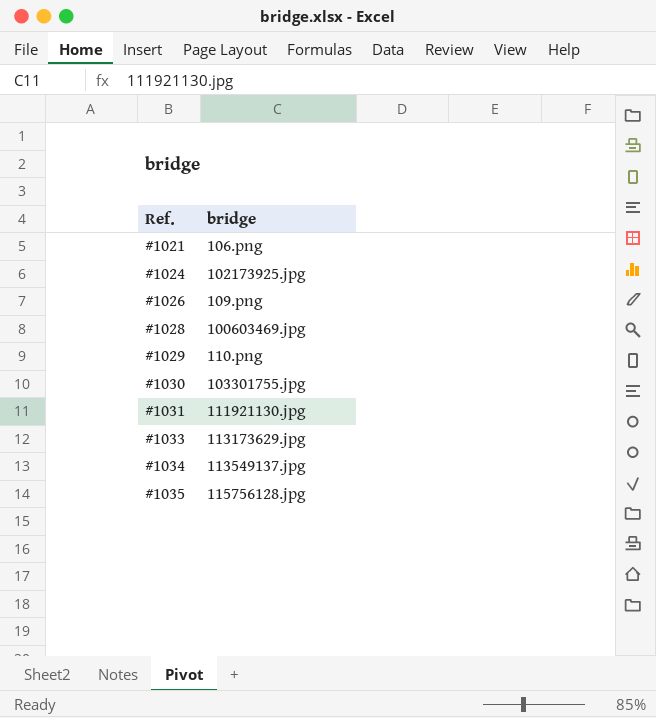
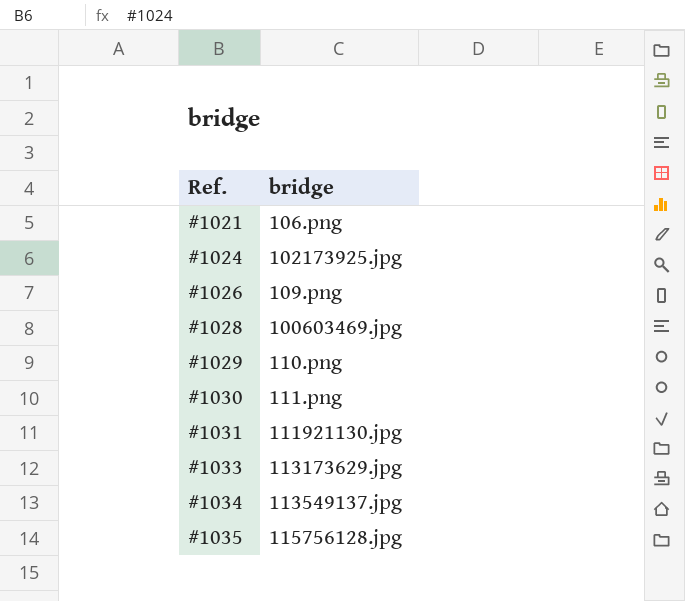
#1030 | bridge: 103301755.jpg -> 111.png

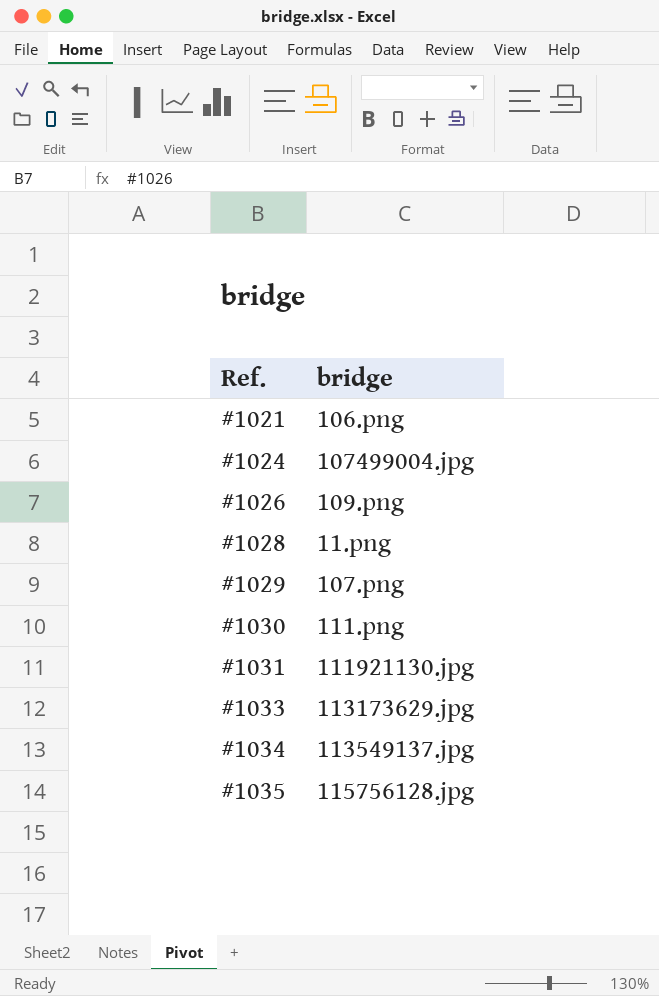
#1024 | bridge: 102173925.jpg -> 107499004.jpg
#1028 | bridge: 100603469.jpg -> 11.png
#1029 | bridge: 110.png -> 107.png

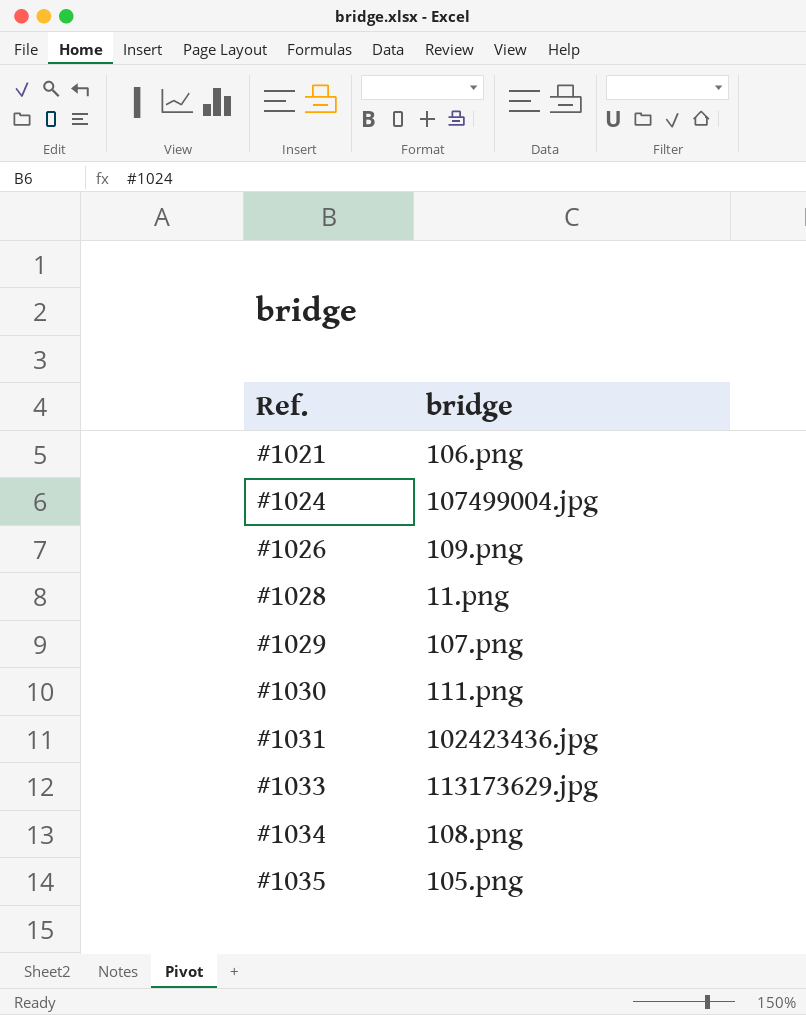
#1031 | bridge: 111921130.jpg -> 102423436.jpg
#1034 | bridge: 113549137.jpg -> 108.png
#1035 | bridge: 115756128.jpg -> 105.png

